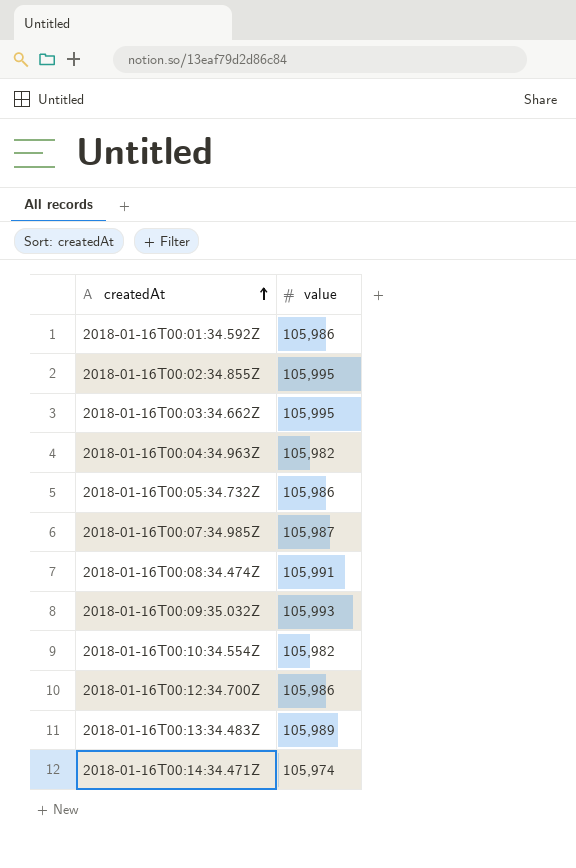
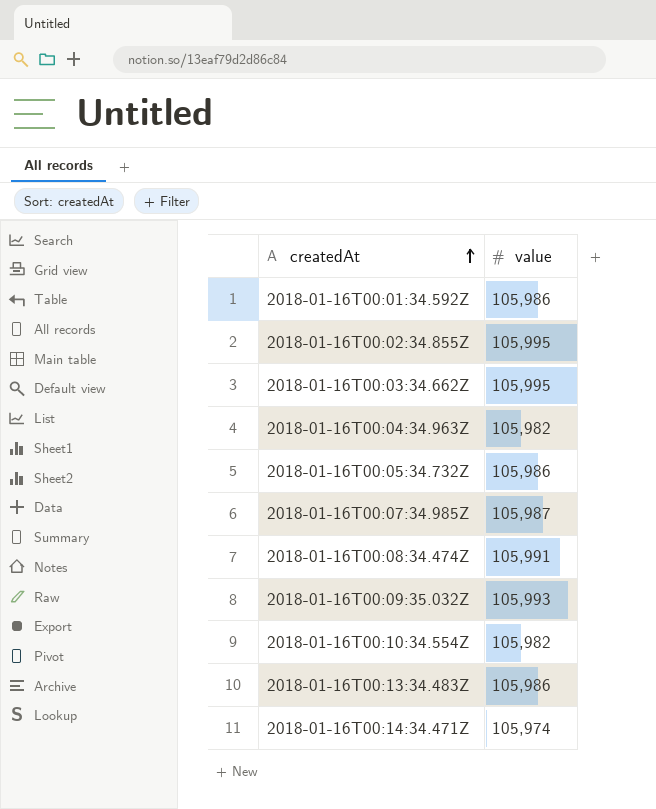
row 2018-01-16T00:12:34.700Z: 105,986 -> none
2018-01-16T00:13:34.483Z | value: 105,989 -> 105,986

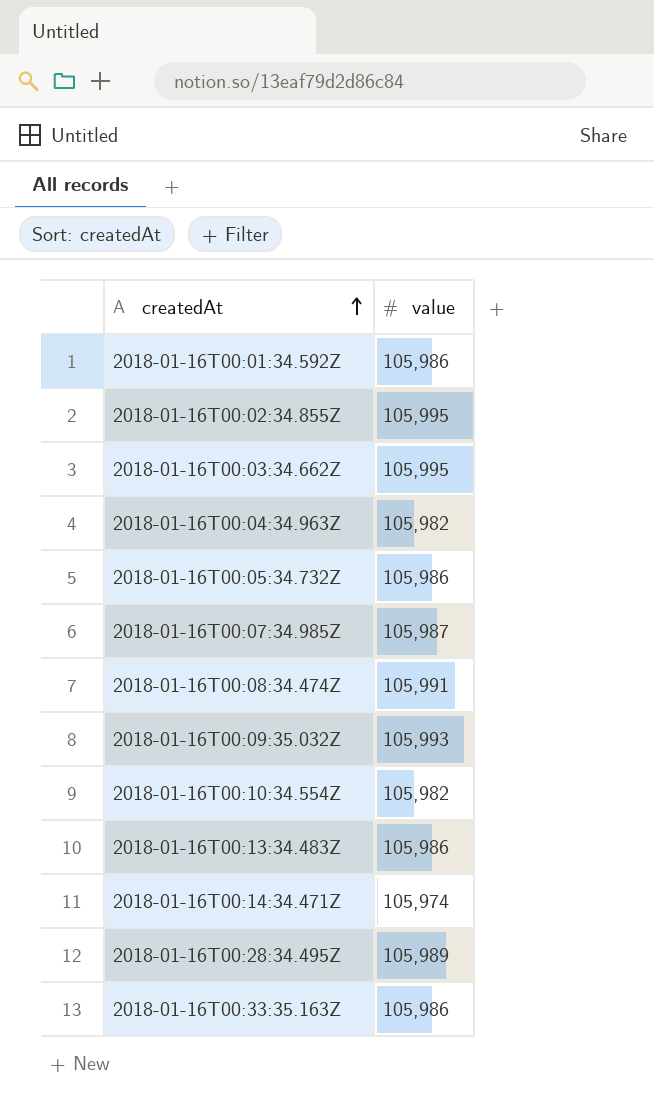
row 2018-01-16T00:28:34.495Z: none -> 105,989
row 2018-01-16T00:33:35.163Z: none -> 105,986

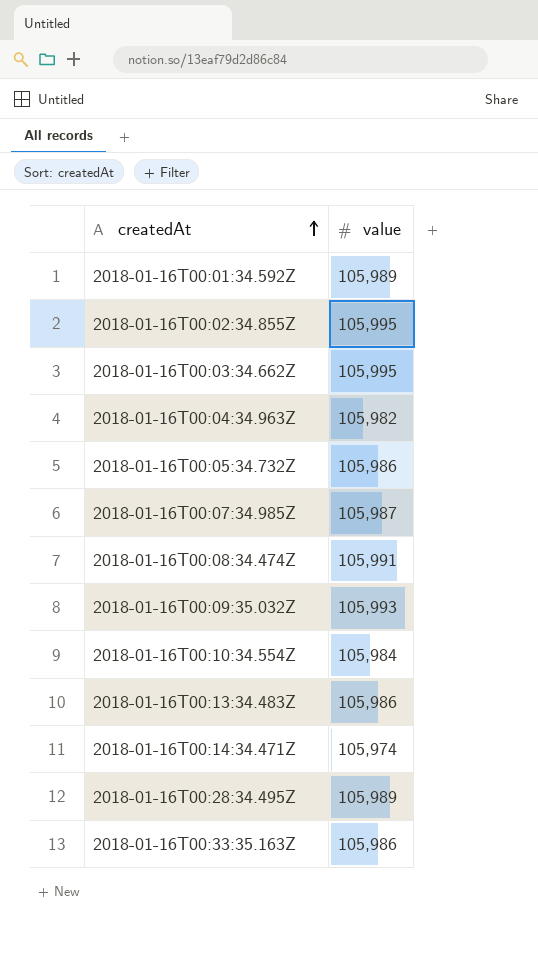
2018-01-16T00:01:34.592Z | value: 105,986 -> 105,989
2018-01-16T00:10:34.554Z | value: 105,982 -> 105,984

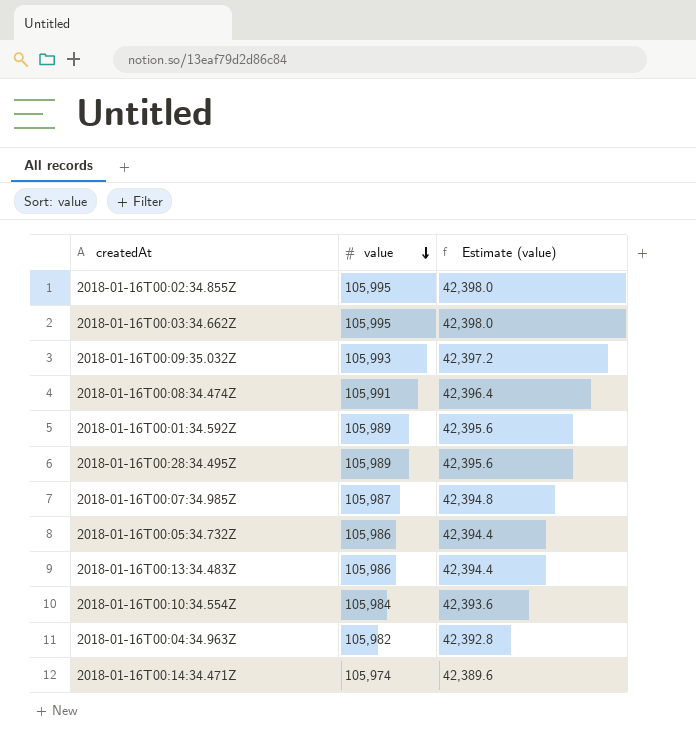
row order: createdAt ascending -> value descending
column Estimate (value) | formula: none -> [value] * 0.4
row 2018-01-16T00:33:35.163Z: 105,986 -> none

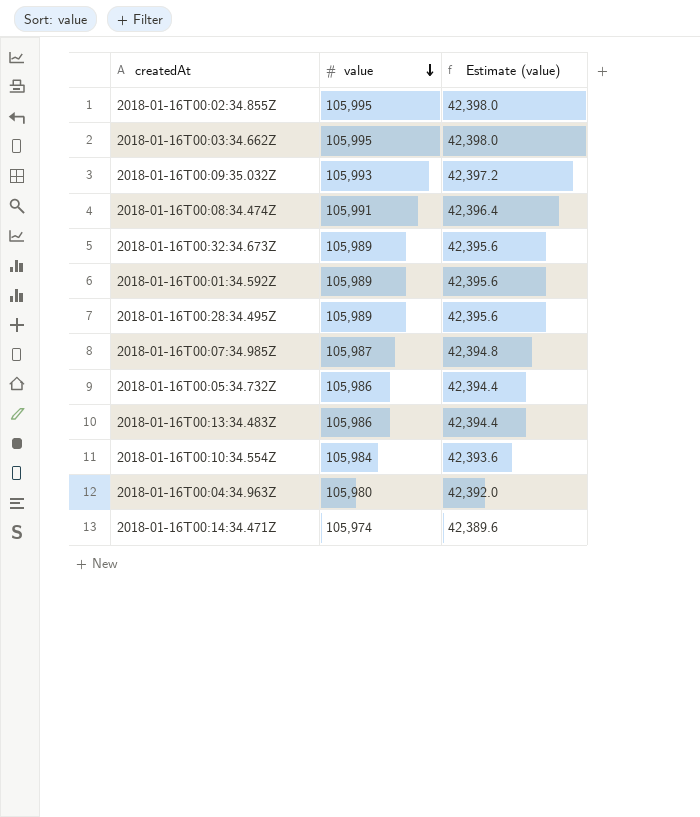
row 2018-01-16T00:32:34.673Z: none -> 105,989 | 42,395.6
2018-01-16T00:04:34.963Z | value: 105,982 -> 105,980
2018-01-16T00:04:34.963Z | Estimate (value): 42,392.8 -> 42,392.0

